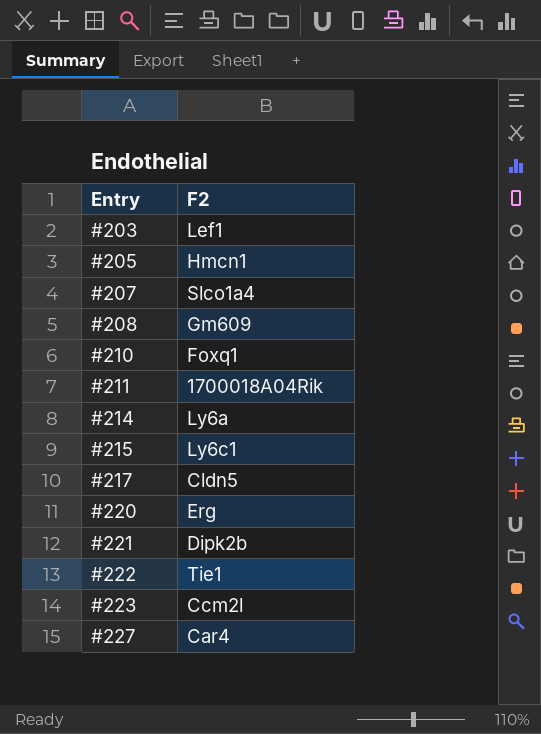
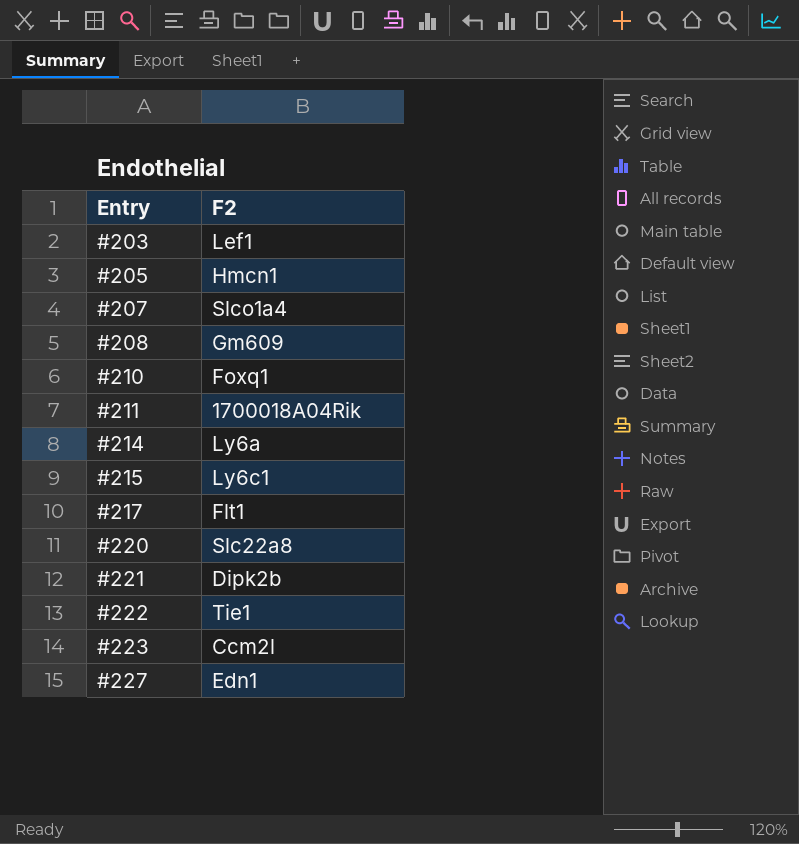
#217 | F2: Cldn5 -> Flt1
#220 | F2: Erg -> Slc22a8
#227 | F2: Car4 -> Edn1

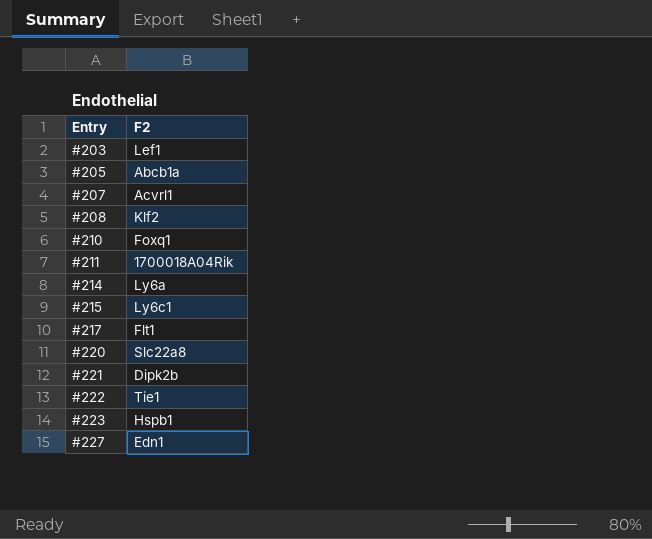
#205 | F2: Hmcn1 -> Abcb1a
#207 | F2: Slco1a4 -> Acvrl1
#208 | F2: Gm609 -> Klf2
#223 | F2: Ccm2l -> Hspb1

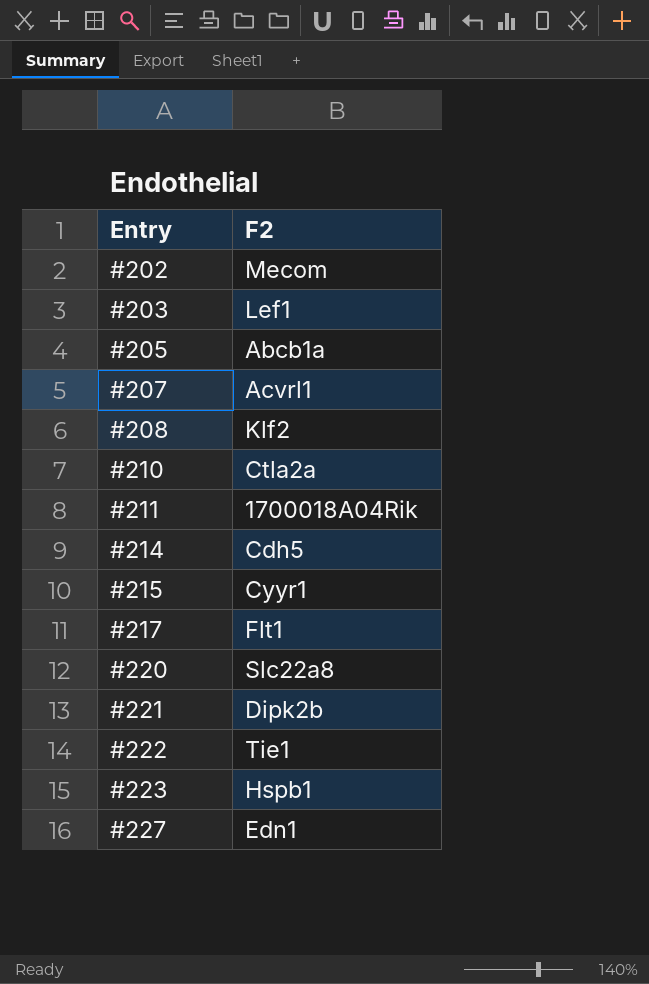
row #202: none -> Mecom
#210 | F2: Foxq1 -> Ctla2a
#214 | F2: Ly6a -> Cdh5
#215 | F2: Ly6c1 -> Cyyr1

